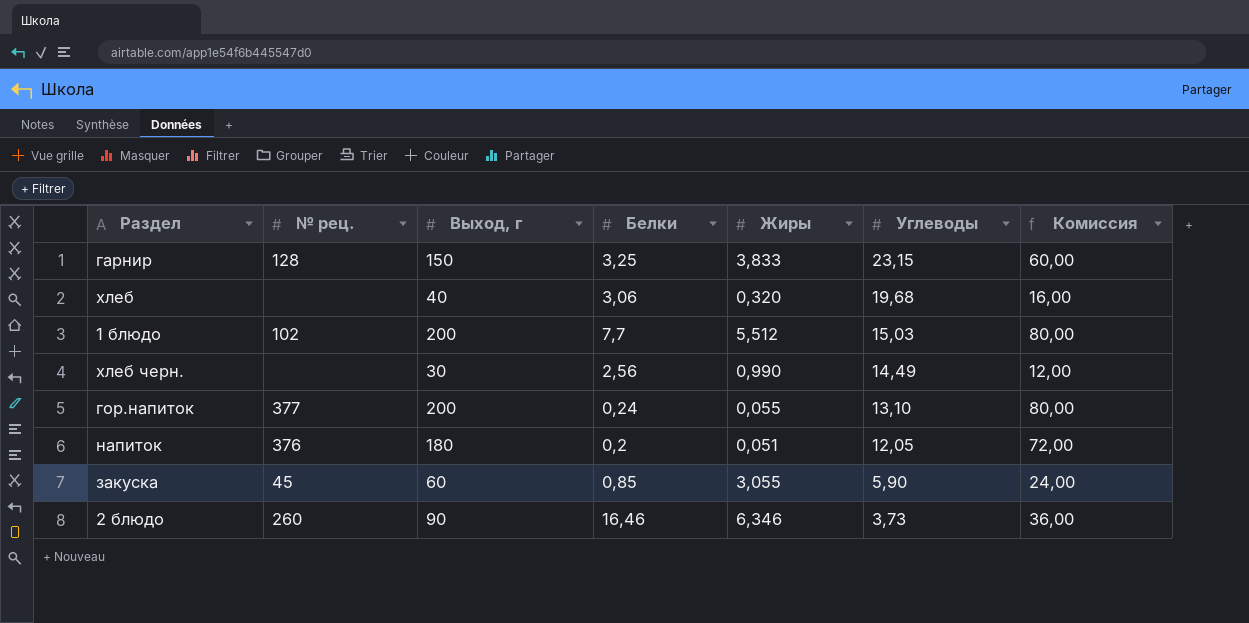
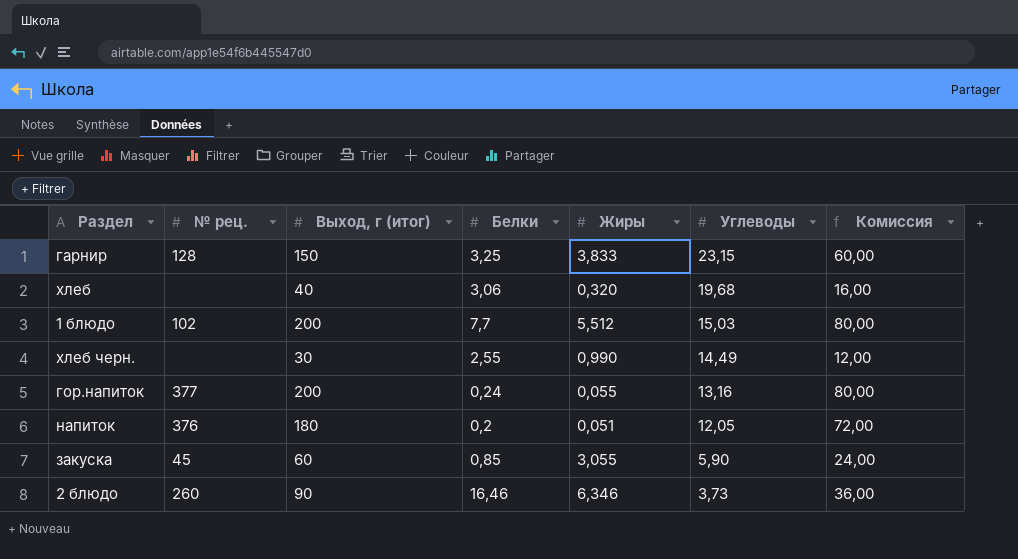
column name: Выход, г -> Выход, г (итог)
хлеб черн. | Белки: 2,56 -> 2,55
гор.напиток | Углеводы: 13,10 -> 13,16

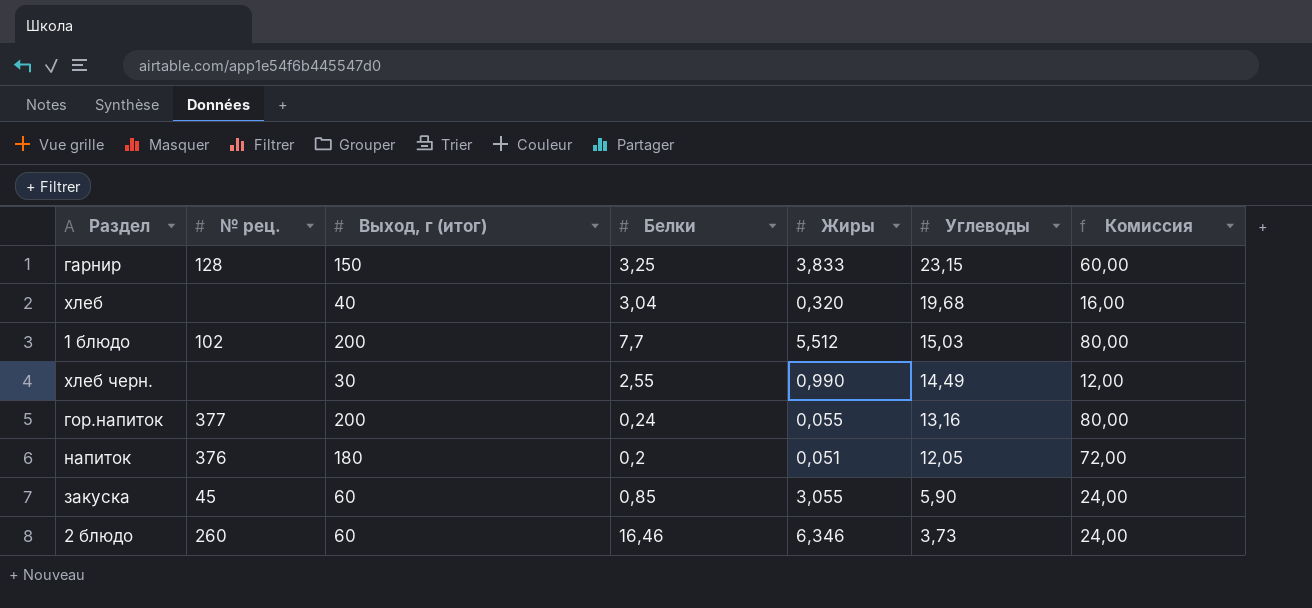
хлеб | Белки: 3,06 -> 3,04
2 блюдо | Выход, г (итог): 90 -> 60
2 блюдо | Комиссия: 36,00 -> 24,00

